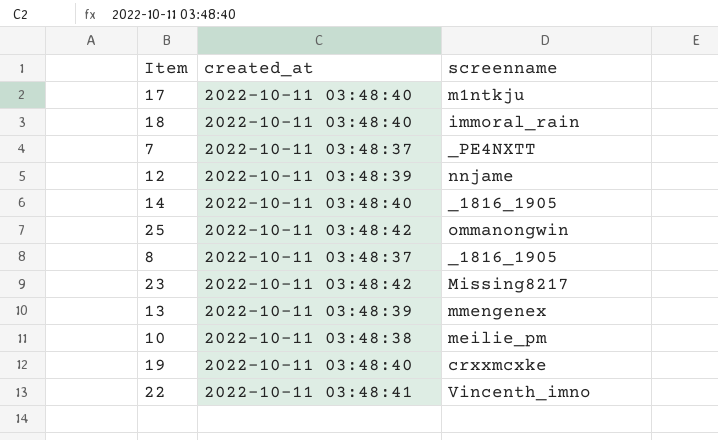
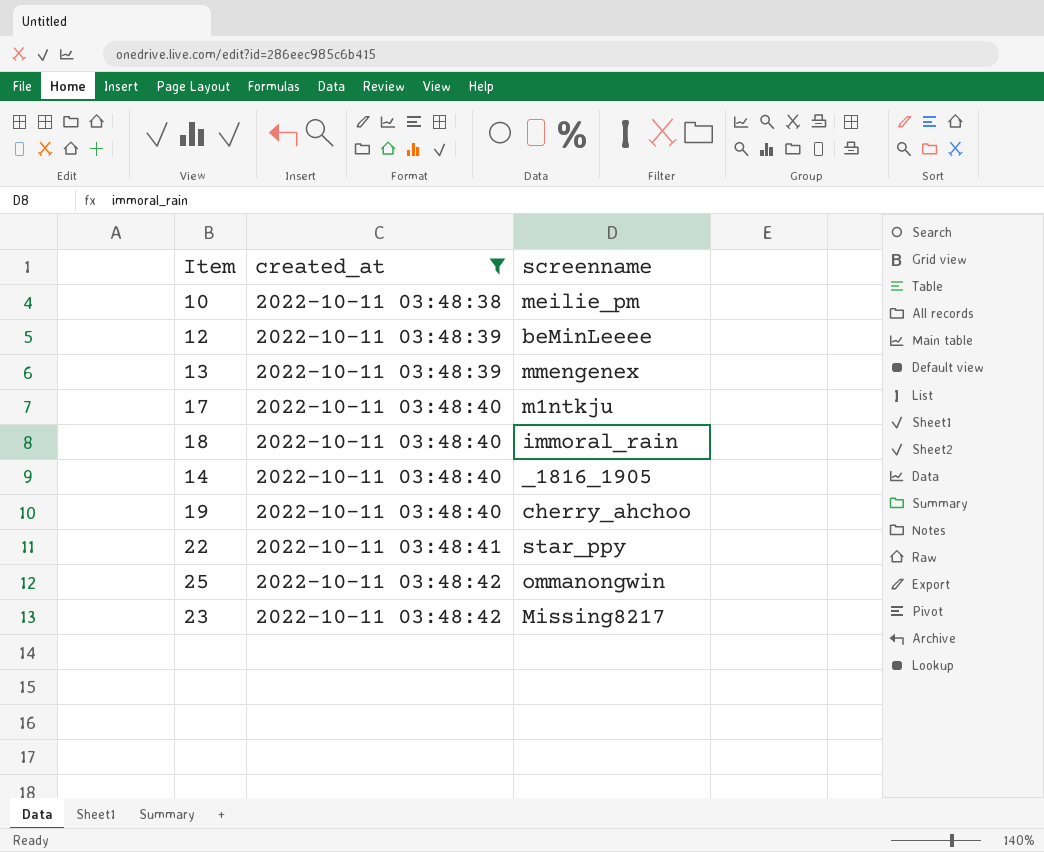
filter: none -> created_at != 2022-10-11 03:48:37
row order: none -> created_at ascending
12 | screenname: nnjame -> beMinLeeee
19 | screenname: crxxmcxke -> cherry_ahchoo
22 | screenname: Vincenth_imno -> star_ppy

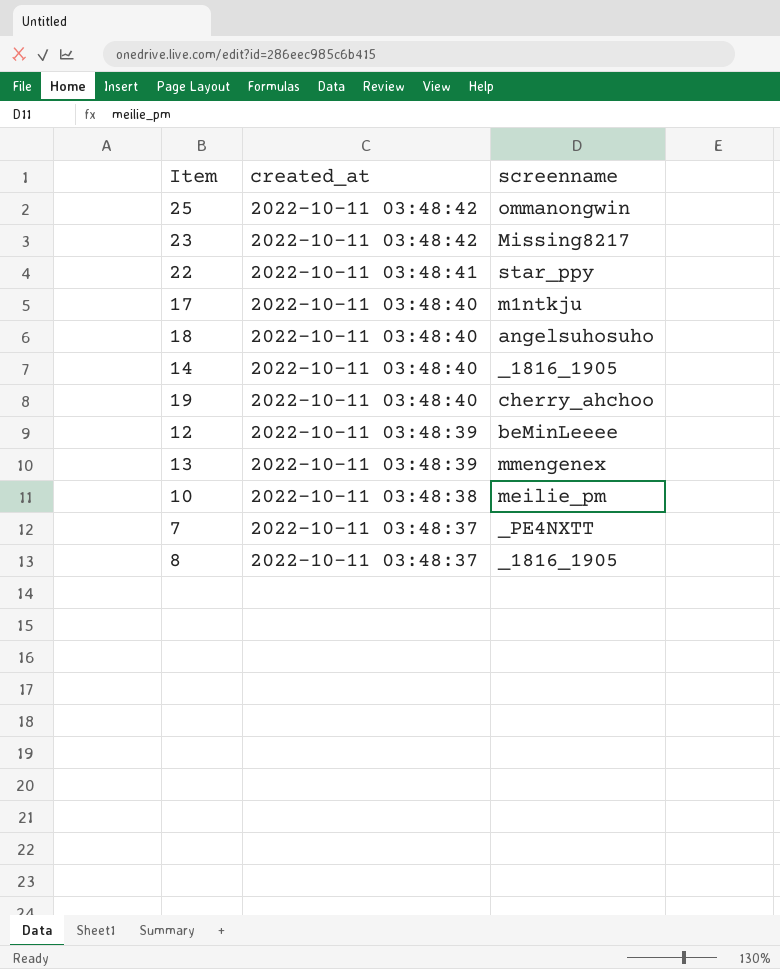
filter: created_at != 2022-10-11 03:48:37 -> none
row order: created_at ascending -> created_at descending
18 | screenname: immoral_rain -> angelsuhosuho

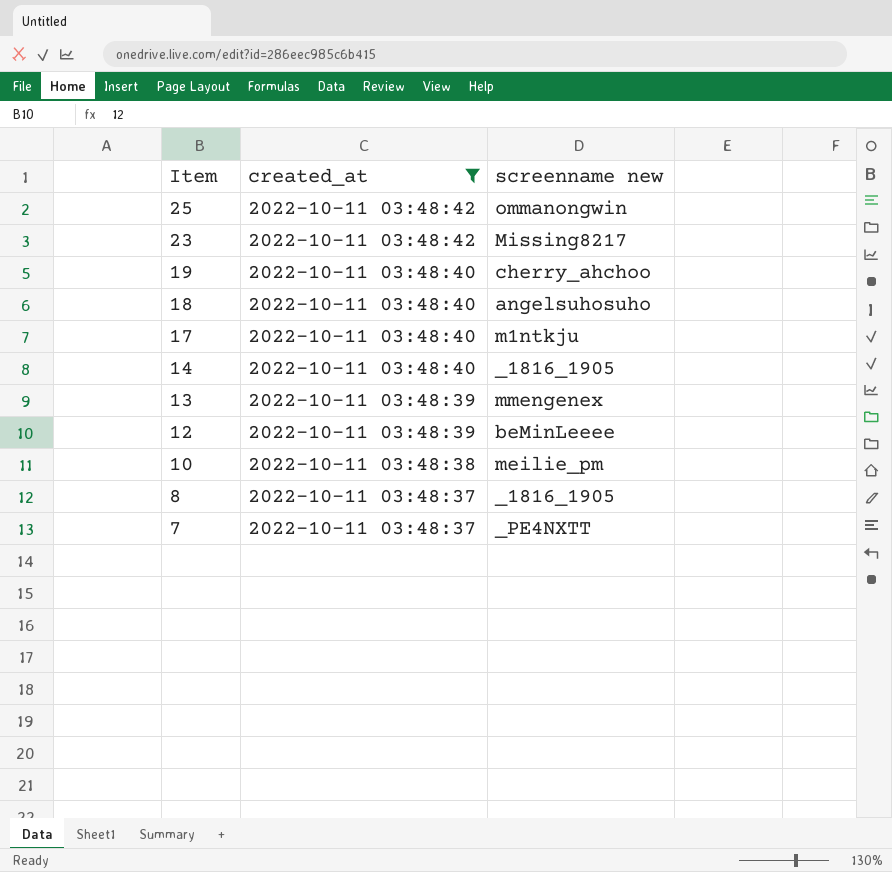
filter: none -> created_at != 2022-10-11 03:48:41
row order: created_at descending -> Item descending
column name: screenname -> screenname new

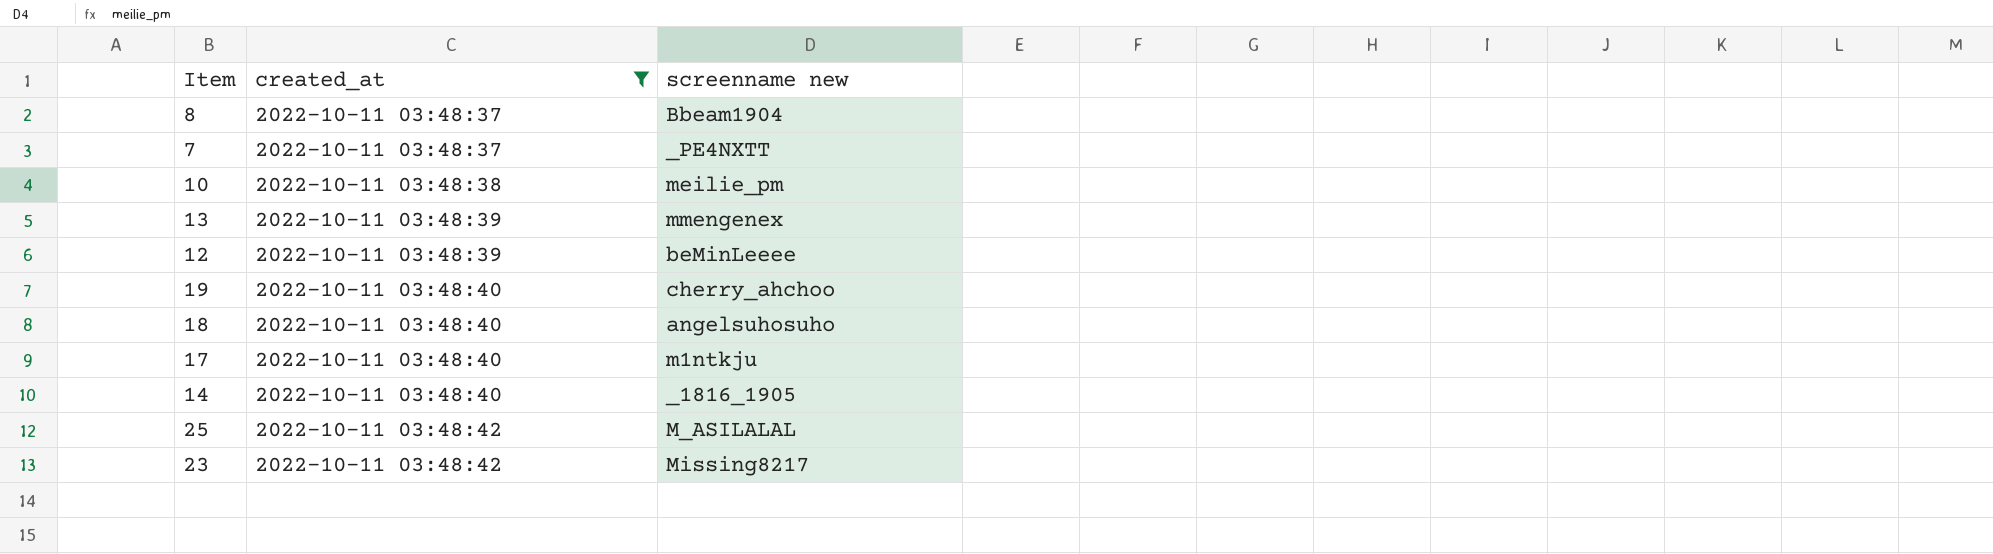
row order: Item descending -> created_at ascending
8 | screenname new: _1816_1905 -> Bbeam1904
25 | screenname new: ommanongwin -> M_ASILALAL

